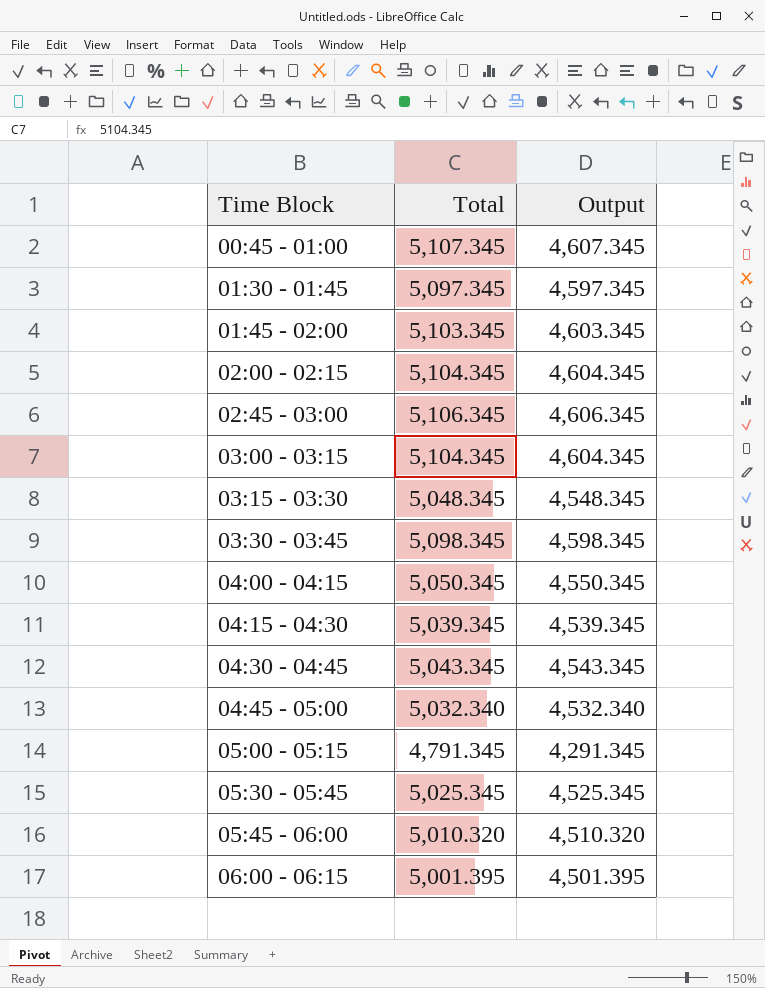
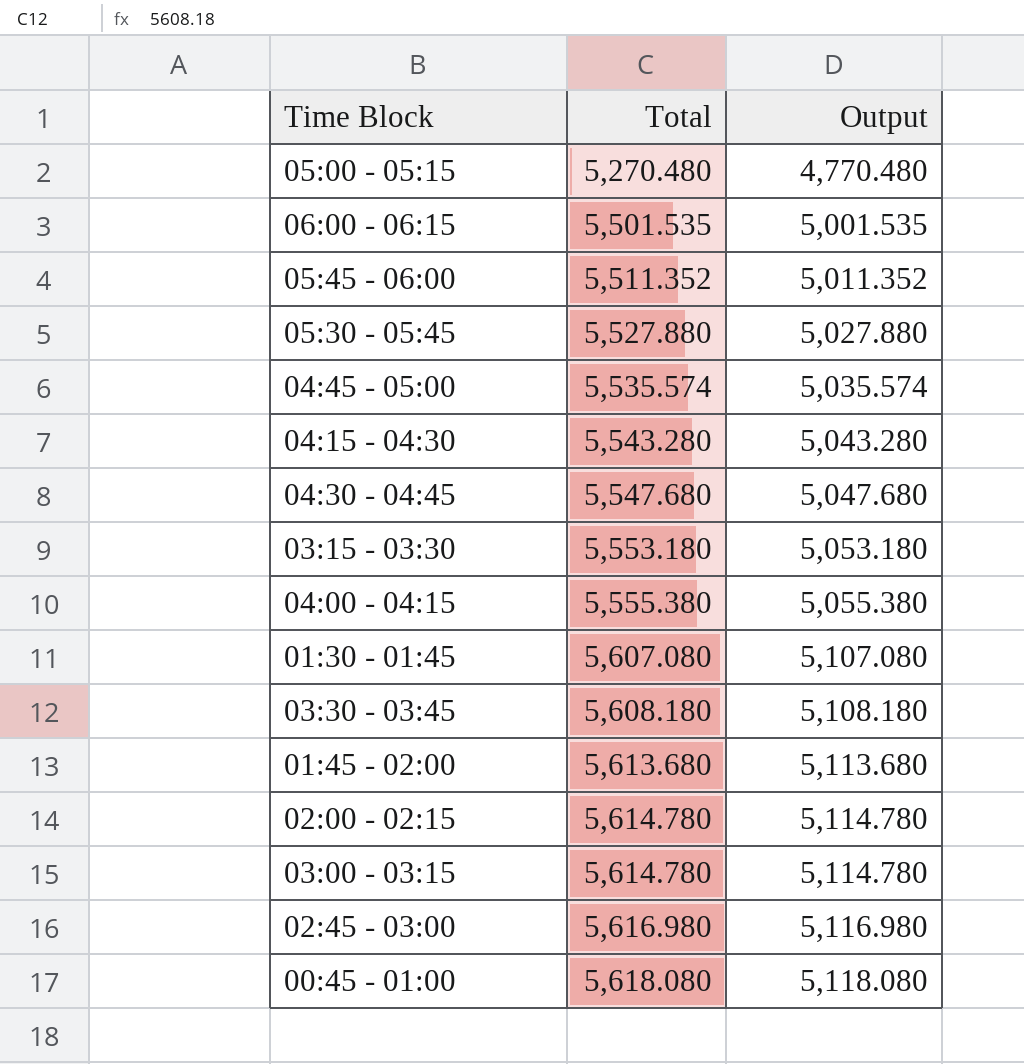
row order: Time Block ascending -> Total ascending
05:00 - 05:15 | Total: 4,791.345 -> 5,270.480
05:00 - 05:15 | Output: 4,291.345 -> 4,770.480
06:00 - 06:15 | Total: 5,001.395 -> 5,501.535
06:00 - 06:15 | Output: 4,501.395 -> 5,001.535
05:45 - 06:00 | Total: 5,010.320 -> 5,511.352
05:45 - 06:00 | Output: 4,510.320 -> 5,011.352
05:30 - 05:45 | Total: 5,025.345 -> 5,527.880
05:30 - 05:45 | Output: 4,525.345 -> 5,027.880
04:45 - 05:00 | Total: 5,032.340 -> 5,535.574
04:45 - 05:00 | Output: 4,532.340 -> 5,035.574
04:15 - 04:30 | Total: 5,039.345 -> 5,543.280
04:15 - 04:30 | Output: 4,539.345 -> 5,043.280
04:30 - 04:45 | Total: 5,043.345 -> 5,547.680
04:30 - 04:45 | Output: 4,543.345 -> 5,047.680
03:15 - 03:30 | Total: 5,048.345 -> 5,553.180
03:15 - 03:30 | Output: 4,548.345 -> 5,053.180
04:00 - 04:15 | Total: 5,050.345 -> 5,555.380
04:00 - 04:15 | Output: 4,550.345 -> 5,055.380
01:30 - 01:45 | Total: 5,097.345 -> 5,607.080
01:30 - 01:45 | Output: 4,597.345 -> 5,107.080
03:30 - 03:45 | Total: 5,098.345 -> 5,608.180
03:30 - 03:45 | Output: 4,598.345 -> 5,108.180
01:45 - 02:00 | Total: 5,103.345 -> 5,613.680
01:45 - 02:00 | Output: 4,603.345 -> 5,113.680
02:00 - 02:15 | Total: 5,104.345 -> 5,614.780
02:00 - 02:15 | Output: 4,604.345 -> 5,114.780
03:00 - 03:15 | Total: 5,104.345 -> 5,614.780
03:00 - 03:15 | Output: 4,604.345 -> 5,114.780
02:45 - 03:00 | Total: 5,106.345 -> 5,616.980
02:45 - 03:00 | Output: 4,606.345 -> 5,116.980
00:45 - 01:00 | Total: 5,107.345 -> 5,618.080
00:45 - 01:00 | Output: 4,607.345 -> 5,118.080

